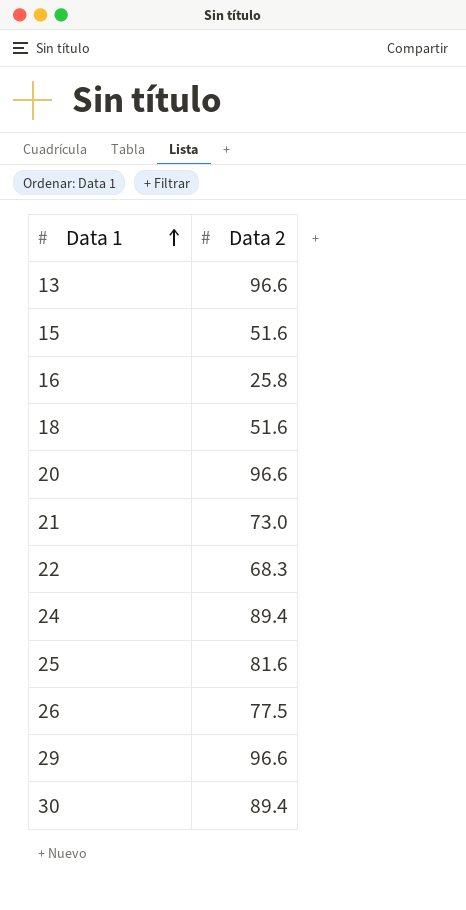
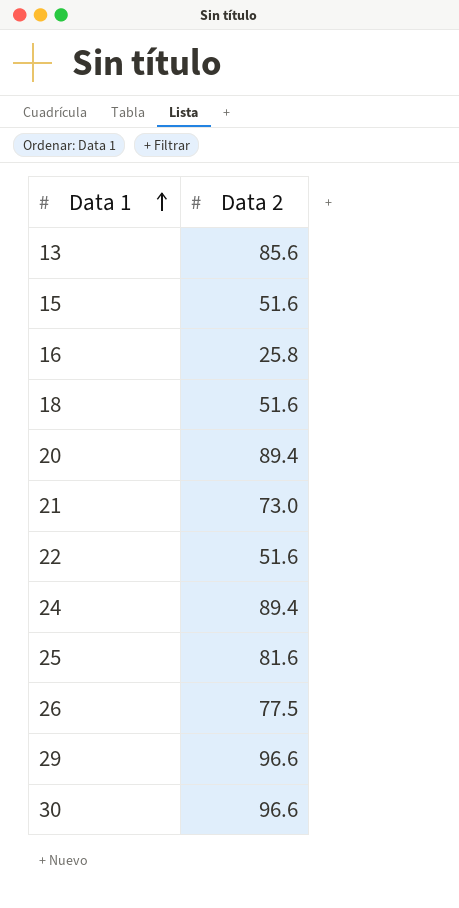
13 | Data 2: 96.6 -> 85.6
20 | Data 2: 96.6 -> 89.4
22 | Data 2: 68.3 -> 51.6
30 | Data 2: 89.4 -> 96.6

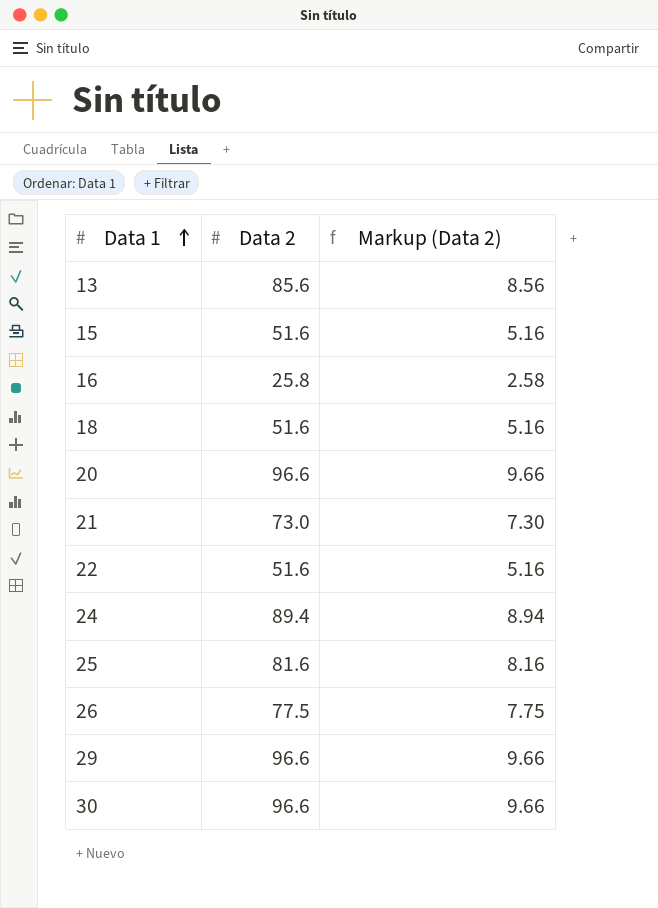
column Markup (Data 2) | formula: none -> [Data 2] * 0.1
20 | Data 2: 89.4 -> 96.6

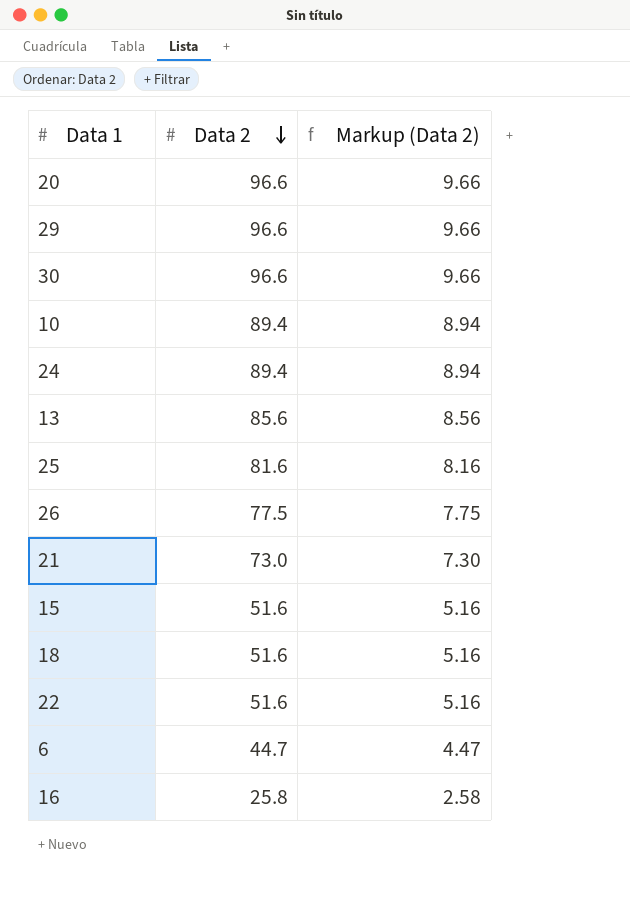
row order: Data 1 ascending -> Data 2 descending
row 10: none -> 89.4 | 8.94
row 6: none -> 44.7 | 4.47

